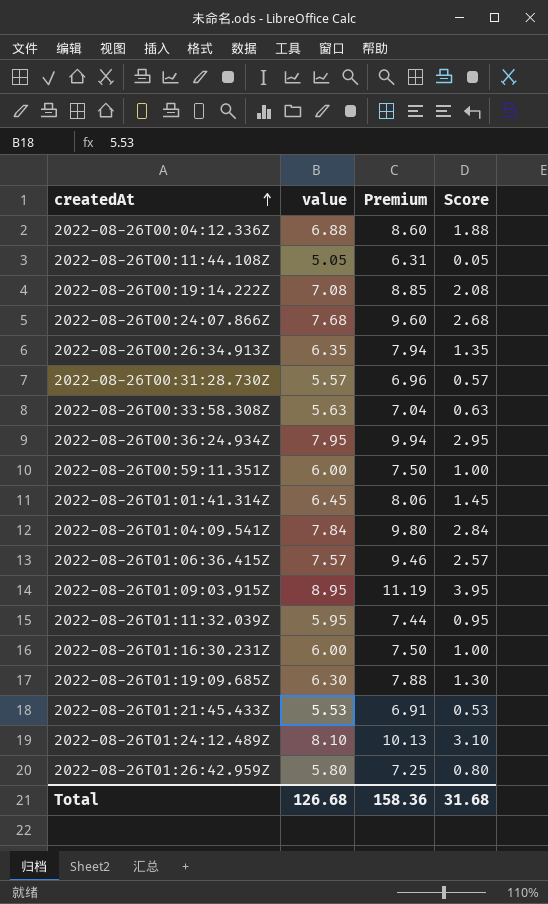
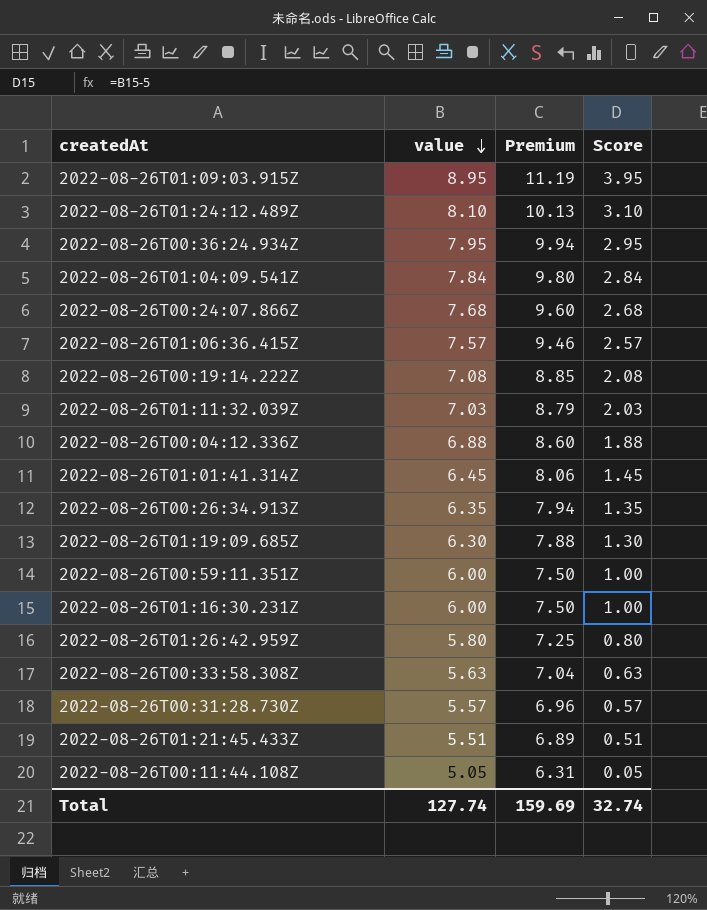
row order: createdAt ascending -> value descending
2022-08-26T01:11:32.039Z | value: 5.95 -> 7.03
2022-08-26T01:11:32.039Z | Premium: 7.44 -> 8.79
2022-08-26T01:11:32.039Z | Score: 0.95 -> 2.03
2022-08-26T01:21:45.433Z | value: 5.53 -> 5.51
2022-08-26T01:21:45.433Z | Premium: 6.91 -> 6.89
2022-08-26T01:21:45.433Z | Score: 0.53 -> 0.51
Total | value: 126.68 -> 127.74
Total | Premium: 158.36 -> 159.69
Total | Score: 31.68 -> 32.74

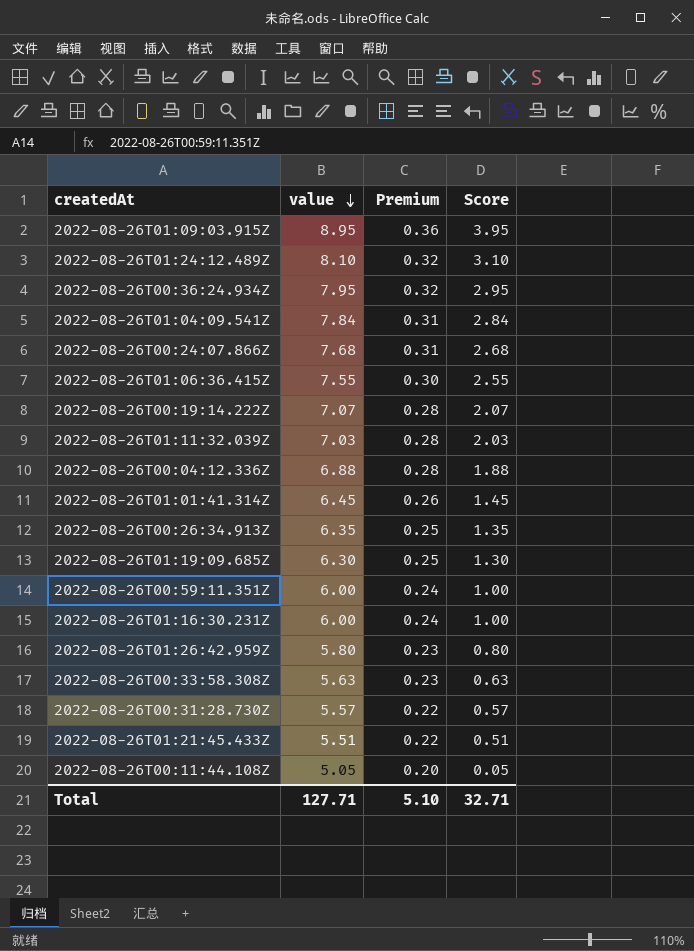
column Premium | formula: [value] * 1.25 -> [value] * 0.04
2022-08-26T01:06:36.415Z | value: 7.57 -> 7.55
2022-08-26T01:06:36.415Z | Score: 2.57 -> 2.55
2022-08-26T00:19:14.222Z | value: 7.08 -> 7.07
2022-08-26T00:19:14.222Z | Score: 2.08 -> 2.07
Total | value: 127.74 -> 127.71
Total | Premium: 159.69 -> 5.10
Total | Score: 32.74 -> 32.71

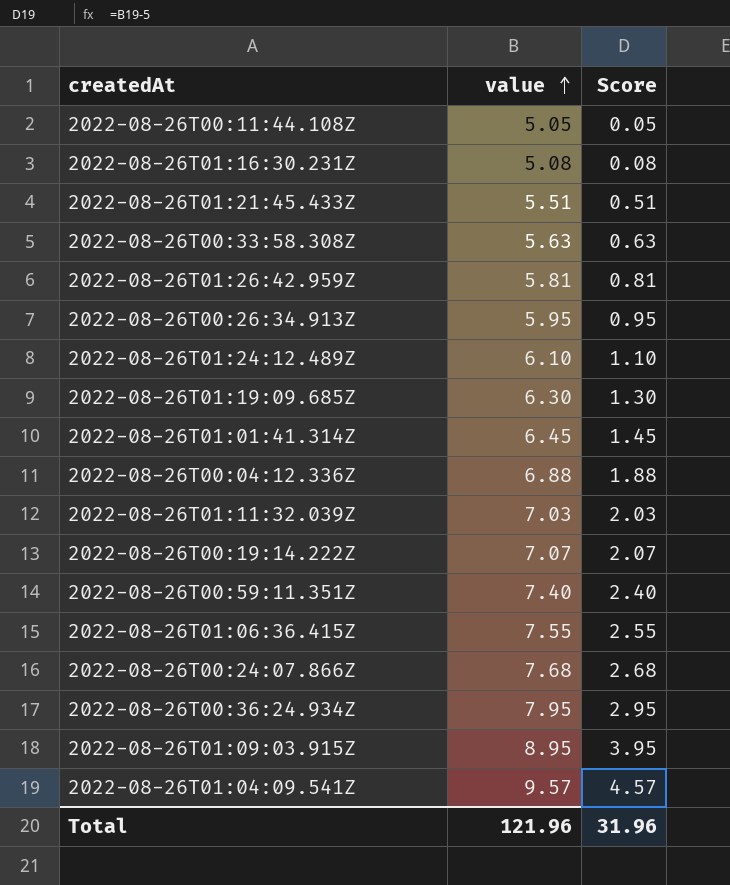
row order: value descending -> value ascending
column Premium | formula: [value] * 0.04 -> none
row 2022-08-26T00:31:28.730Z: 5.57 | 0.22 | 0.57 -> none
2022-08-26T01:16:30.231Z | value: 6.00 -> 5.08
2022-08-26T01:16:30.231Z | Score: 1.00 -> 0.08
2022-08-26T01:26:42.959Z | value: 5.80 -> 5.81
2022-08-26T01:26:42.959Z | Score: 0.80 -> 0.81
2022-08-26T00:26:34.913Z | value: 6.35 -> 5.95
2022-08-26T00:26:34.913Z | Score: 1.35 -> 0.95
2022-08-26T01:24:12.489Z | value: 8.10 -> 6.10
2022-08-26T01:24:12.489Z | Score: 3.10 -> 1.10
2022-08-26T00:59:11.351Z | value: 6.00 -> 7.40
2022-08-26T00:59:11.351Z | Score: 1.00 -> 2.40
2022-08-26T01:04:09.541Z | value: 7.84 -> 9.57
2022-08-26T01:04:09.541Z | Score: 2.84 -> 4.57
Total | value: 127.71 -> 121.96
Total | Score: 32.71 -> 31.96

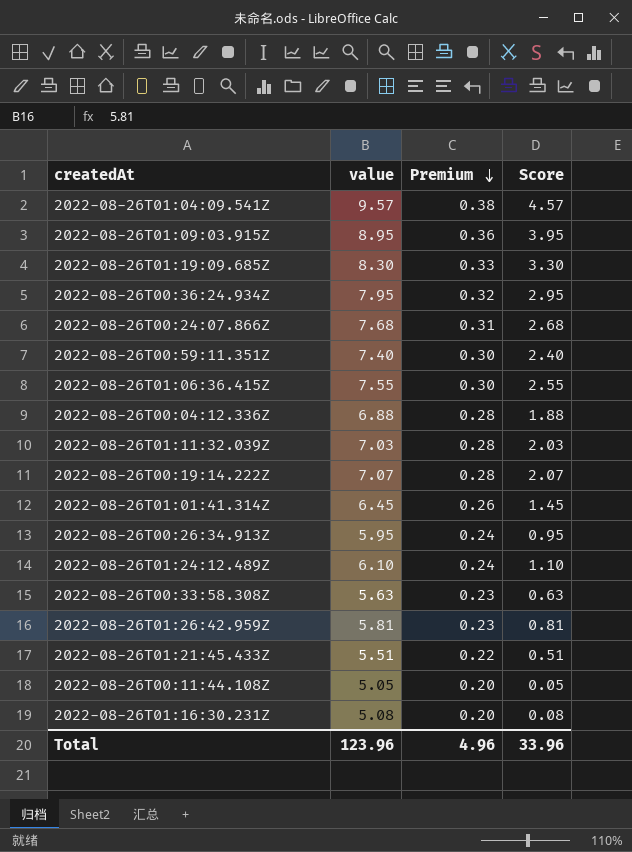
row order: value ascending -> Premium descending
column Premium | formula: none -> [value] * 0.04
2022-08-26T01:19:09.685Z | value: 6.30 -> 8.30
2022-08-26T01:19:09.685Z | Score: 1.30 -> 3.30
Total | value: 121.96 -> 123.96
Total | Score: 31.96 -> 33.96

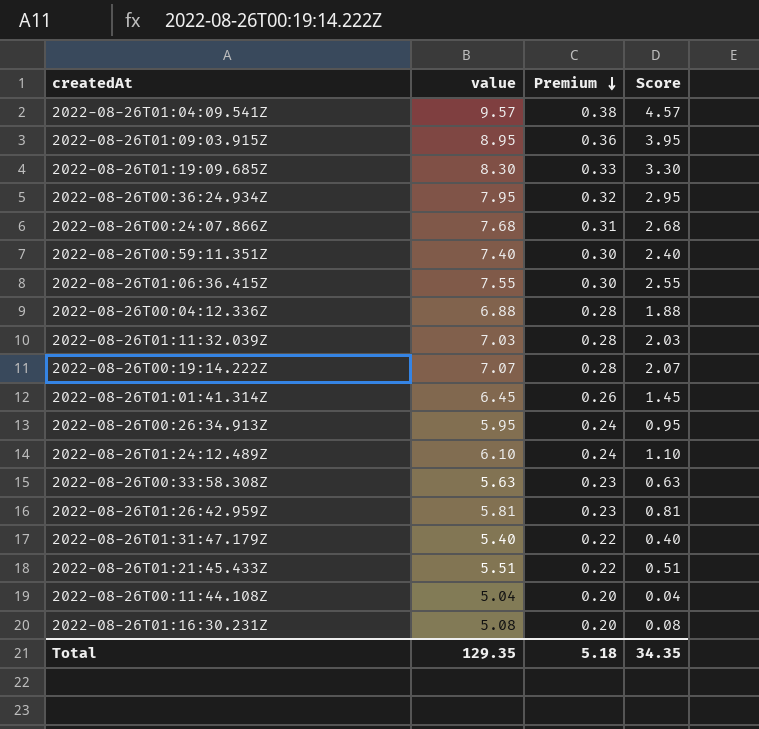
row 2022-08-26T01:31:47.179Z: none -> 5.40 | 0.22 | 0.40
2022-08-26T00:11:44.108Z | value: 5.05 -> 5.04
2022-08-26T00:11:44.108Z | Score: 0.05 -> 0.04
Total | value: 123.96 -> 129.35
Total | Premium: 4.96 -> 5.18
Total | Score: 33.96 -> 34.35

